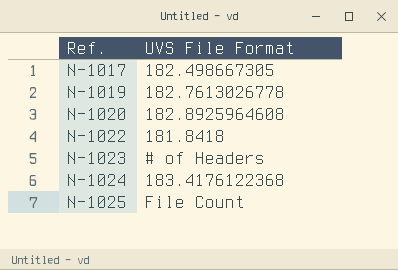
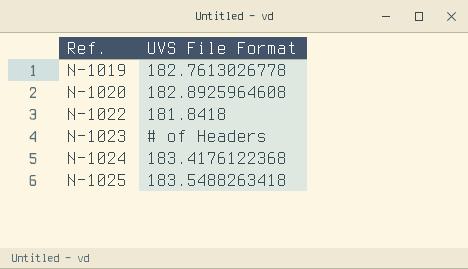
row N-1017: 182.498667305 -> none
N-1025 | UVS File Format: File Count -> 183.5488263418

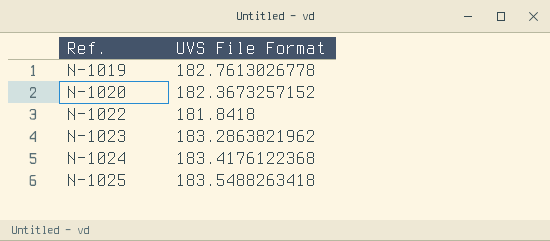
N-1020 | UVS File Format: 182.8925964608 -> 182.3673257152
N-1023 | UVS File Format: # of Headers -> 183.2863821962

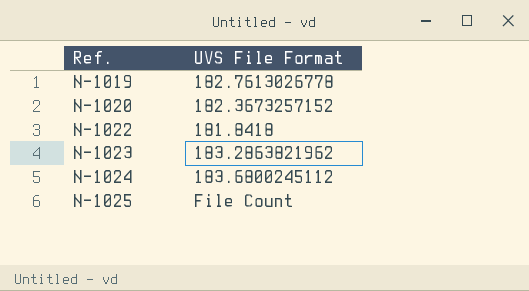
N-1024 | UVS File Format: 183.4176122368 -> 183.6800245112
N-1025 | UVS File Format: 183.5488263418 -> File Count

